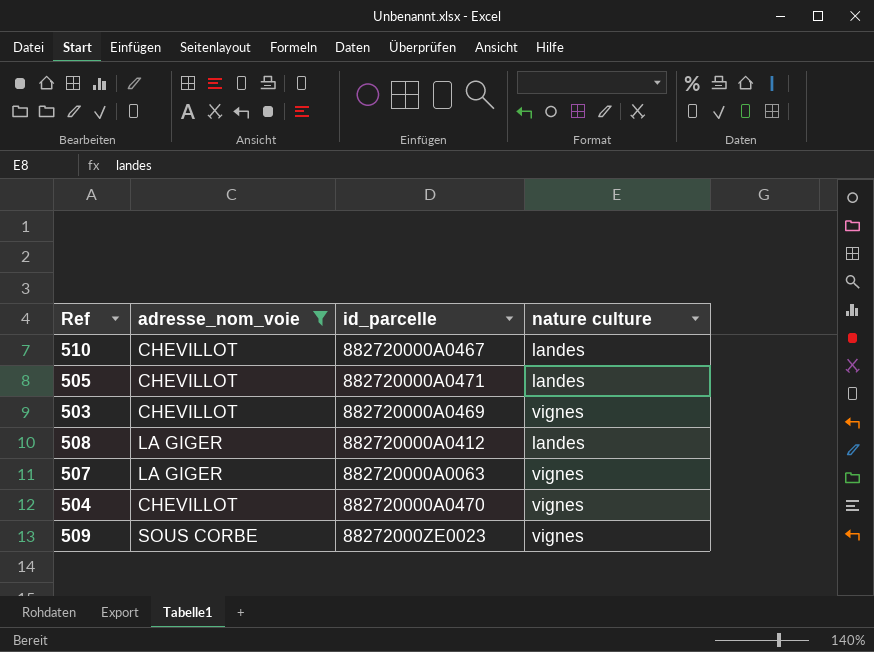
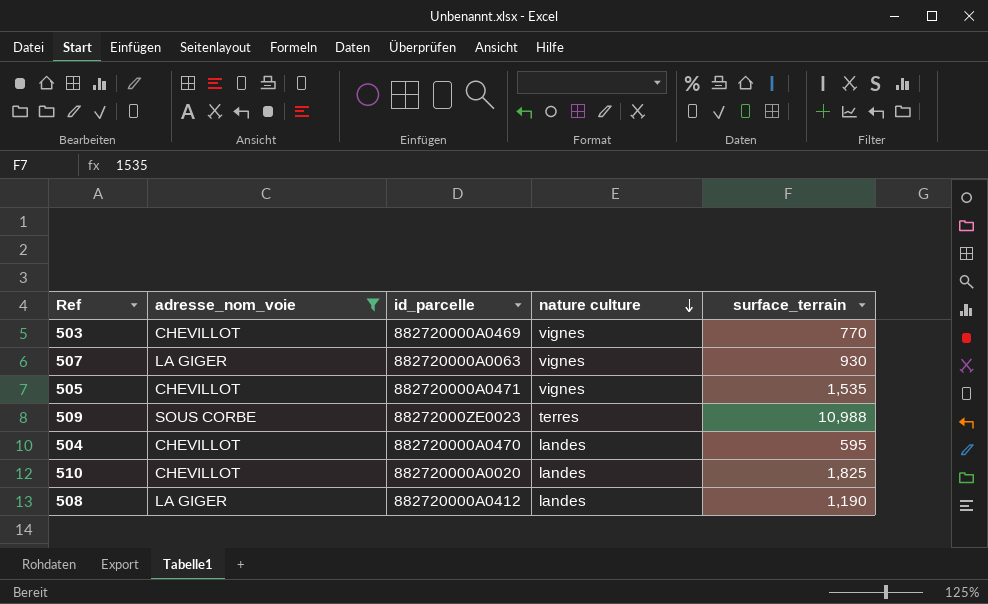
row order: none -> nature culture descending
column surface_terrain | position: none -> 5
505 | nature culture: landes -> vignes
509 | nature culture: vignes -> terres
504 | nature culture: vignes -> landes
510 | id_parcelle: 882720000A0467 -> 882720000A0020

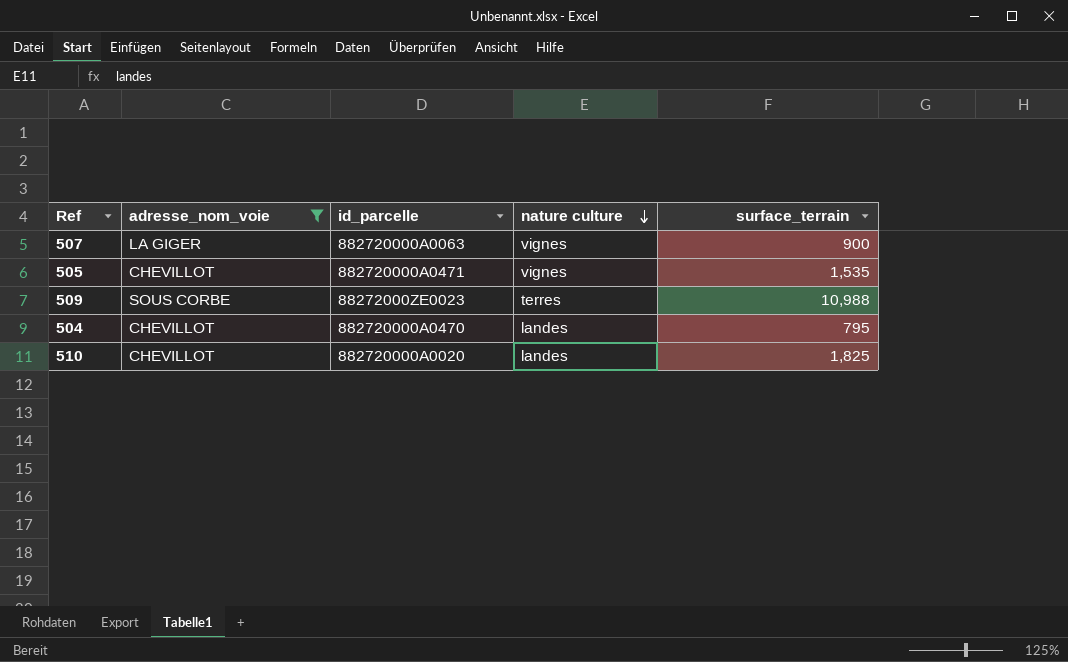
row 503: CHEVILLOT | 882720000A0469 | vignes | 770 -> none
row 508: LA GIGER | 882720000A0412 | landes | 1,190 -> none
507 | surface_terrain: 930 -> 900
504 | surface_terrain: 595 -> 795

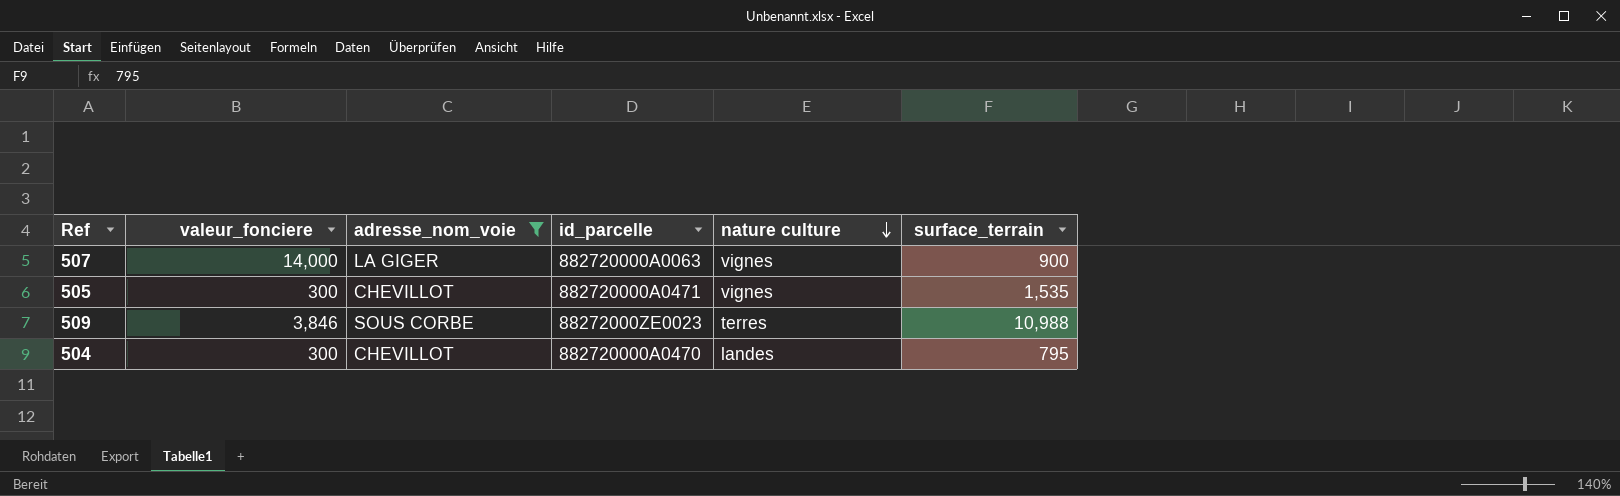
column valeur_fonciere | position: none -> 2
row 510: CHEVILLOT | 882720000A0020 | landes | 1,825 -> none

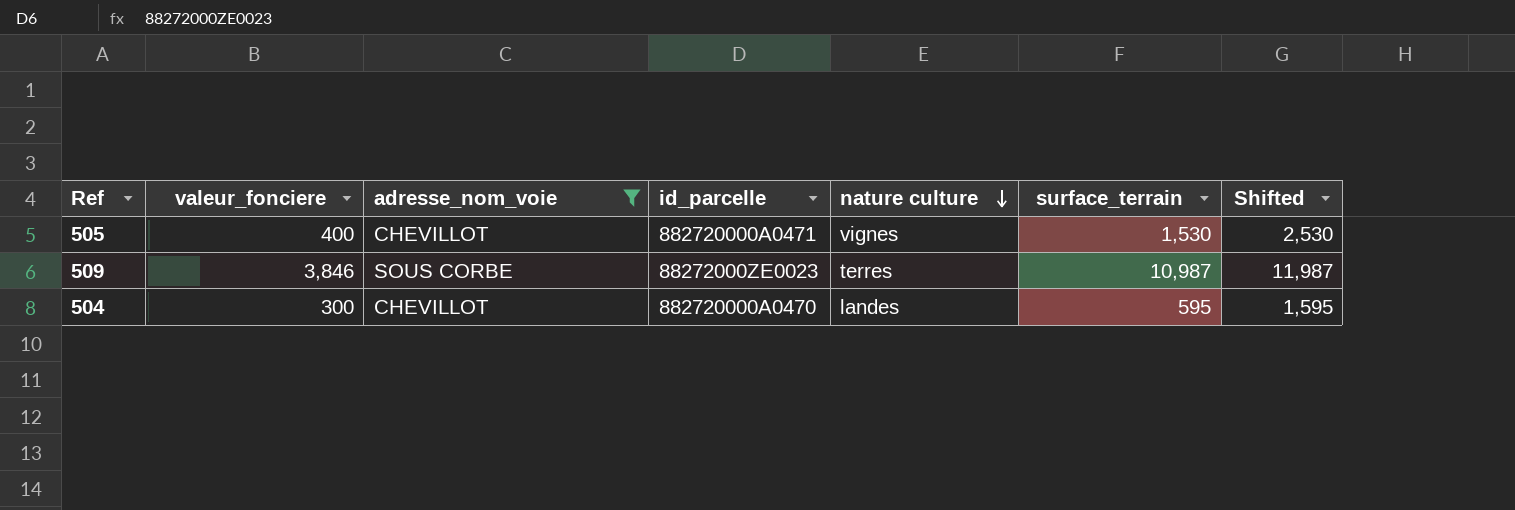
column Shifted | formula: none -> [surface_terrain] + 1000
row 507: 14,000 | LA GIGER | 882720000A0063 | vignes | 900 -> none
505 | valeur_fonciere: 300 -> 400
505 | surface_terrain: 1,535 -> 1,530
509 | surface_terrain: 10,988 -> 10,987
504 | surface_terrain: 795 -> 595

